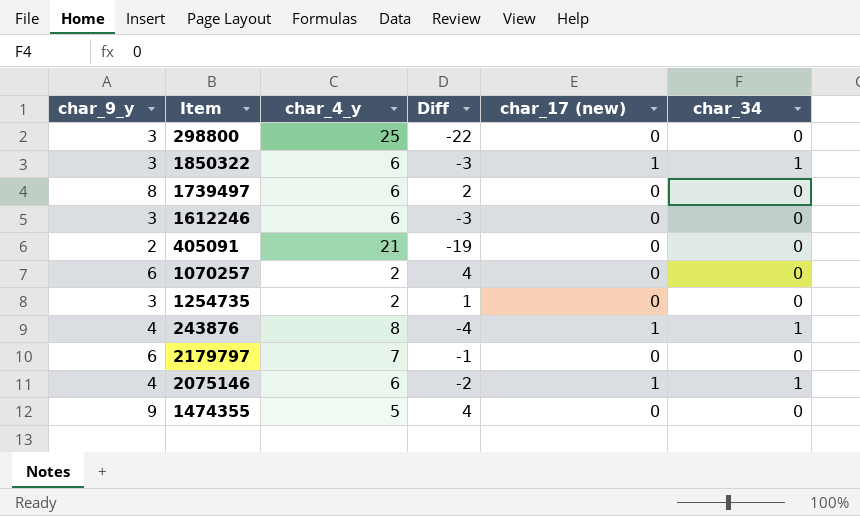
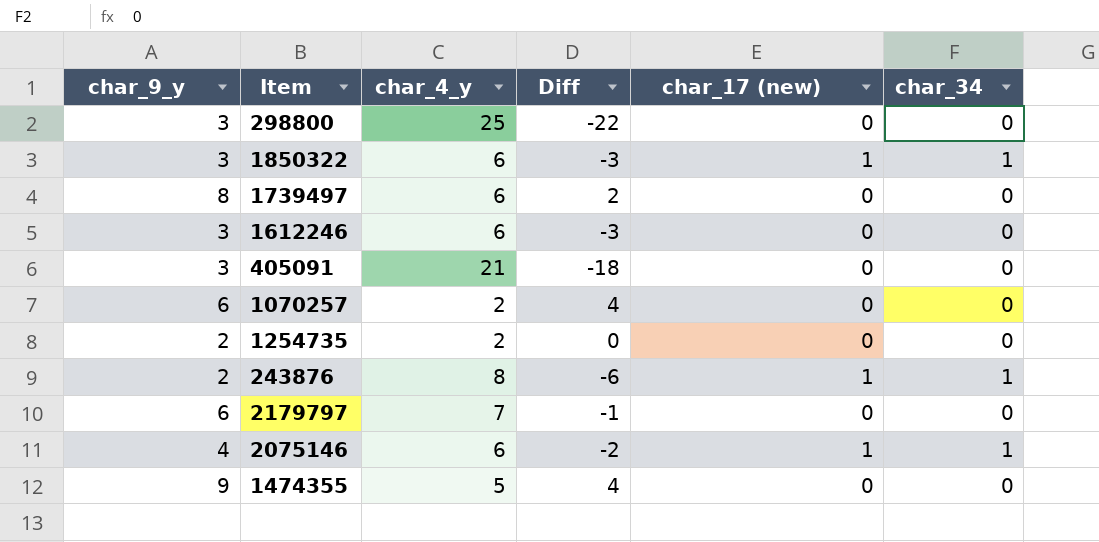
405091 | char_9_y: 2 -> 3
405091 | Diff: -19 -> -18
1254735 | char_9_y: 3 -> 2
1254735 | Diff: 1 -> 0
243876 | char_9_y: 4 -> 2
243876 | Diff: -4 -> -6

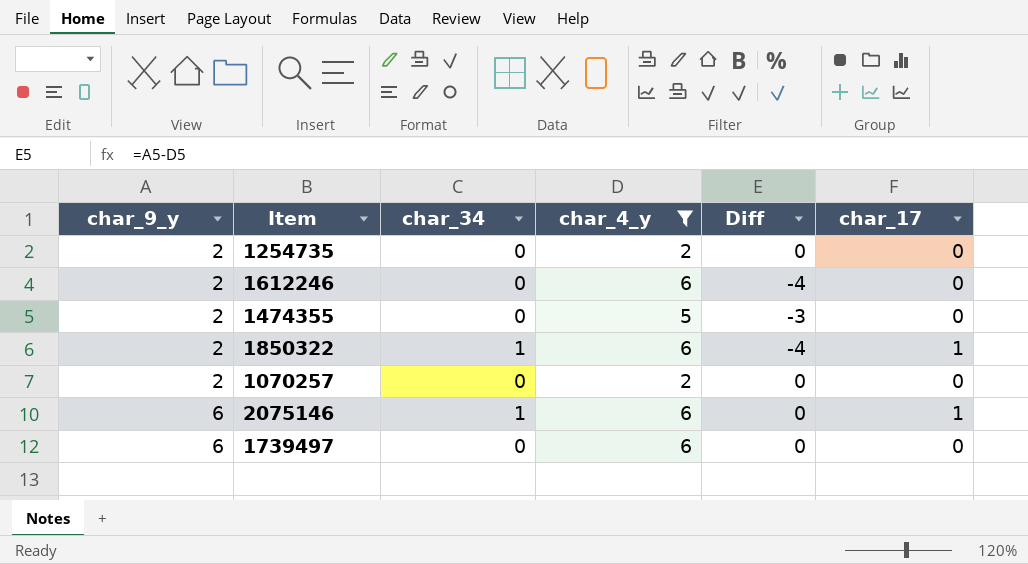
filter: none -> char_4_y <= 6
row order: none -> char_9_y ascending
column char_34 | position: 6 -> 3
column name: char_17 (new) -> char_17
1612246 | char_9_y: 3 -> 2
1612246 | Diff: -3 -> -4
1474355 | char_9_y: 9 -> 2
1474355 | Diff: 4 -> -3
1850322 | char_9_y: 3 -> 2
1850322 | Diff: -3 -> -4
1070257 | char_9_y: 6 -> 2
1070257 | Diff: 4 -> 0
2075146 | char_9_y: 4 -> 6
2075146 | Diff: -2 -> 0
1739497 | char_9_y: 8 -> 6
1739497 | Diff: 2 -> 0

